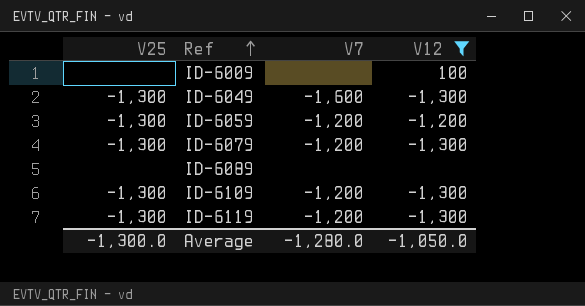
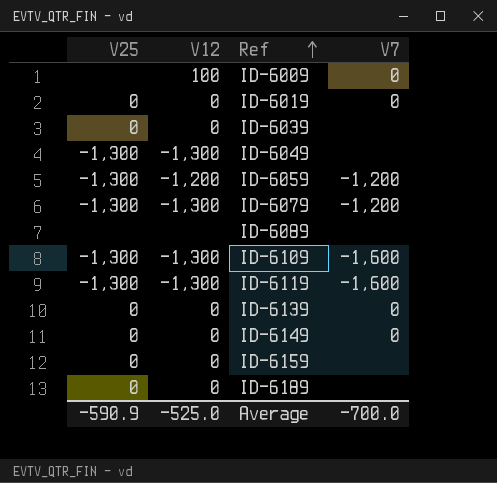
filter: V12 != 0 -> none
column V12 | position: 4 -> 2
ID-6009 | V7: none -> 0
ID-6049 | V7: -1,600 -> none
ID-6109 | V7: -1,200 -> -1,600
ID-6119 | V7: -1,200 -> -1,600
Average | V25: -1,300.0 -> -590.9
Average | V12: -1,050.0 -> -525.0
Average | V7: -1,280.0 -> -700.0

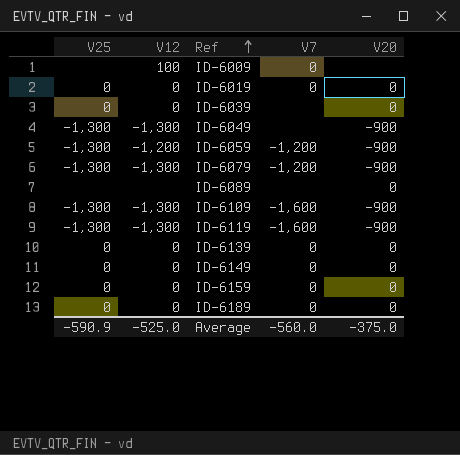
column V20 | position: none -> 5
ID-6159 | V7: none -> 0
ID-6189 | V7: none -> 0
Average | V7: -700.0 -> -560.0

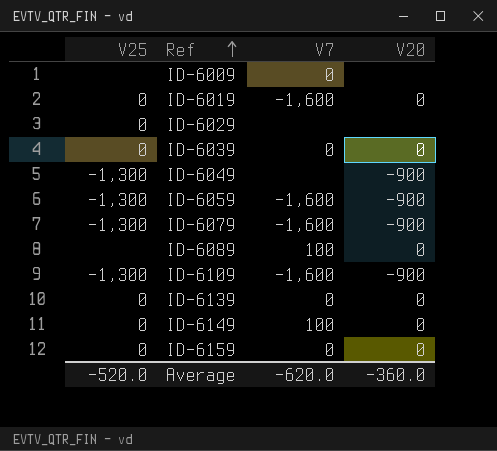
column V12 | position: 2 -> none
row ID-6119: -1,300 | -1,300 | -1,600 | -900 -> none
row ID-6189: 0 | 0 | 0 | 0 -> none
ID-6019 | V7: 0 -> -1,600
row ID-6029: none -> 0 | none | none
ID-6039 | V7: none -> 0
ID-6059 | V7: -1,200 -> -1,600
ID-6079 | V7: -1,200 -> -1,600
ID-6089 | V7: none -> 100
ID-6149 | V7: 0 -> 100
Average | V25: -590.9 -> -520.0
Average | V7: -560.0 -> -620.0
Average | V20: -375.0 -> -360.0

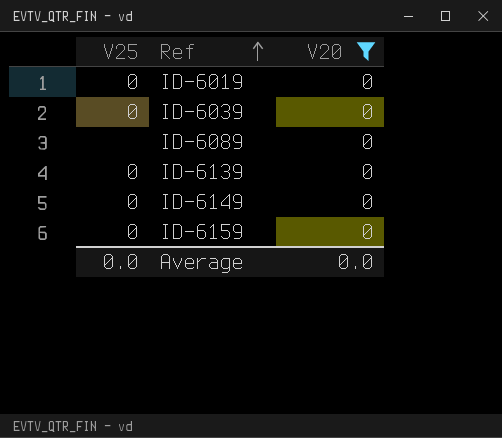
filter: none -> V20 = 0
column V7 | position: 3 -> none
Average | V25: -520.0 -> 0.0
Average | V20: -360.0 -> 0.0

